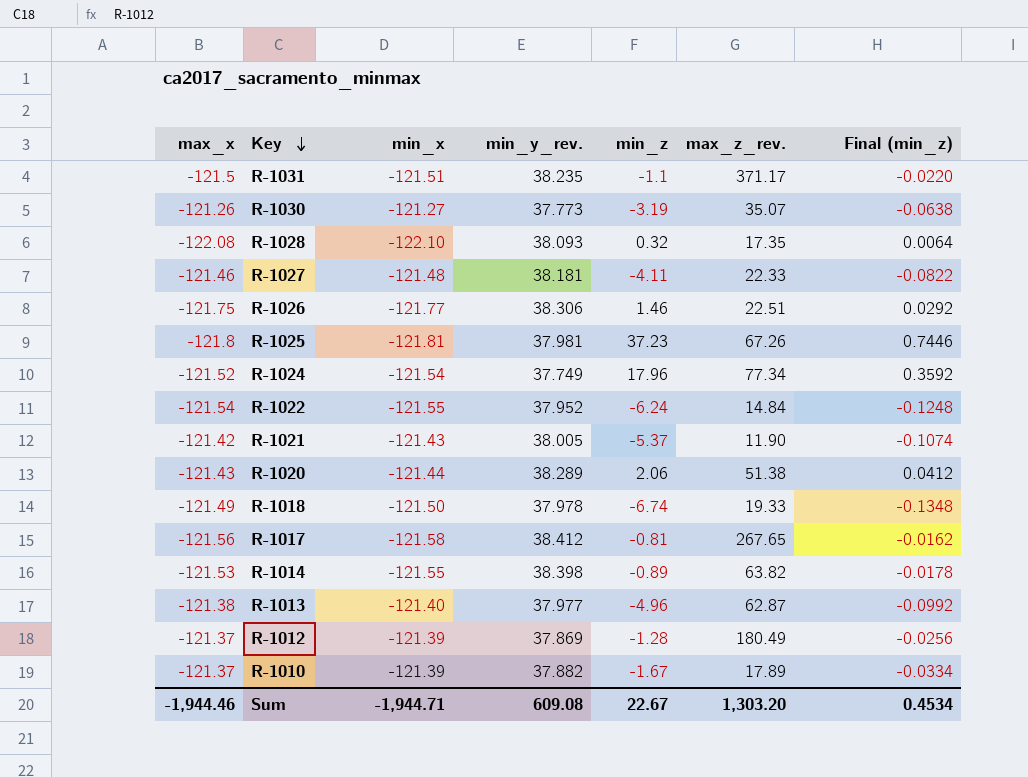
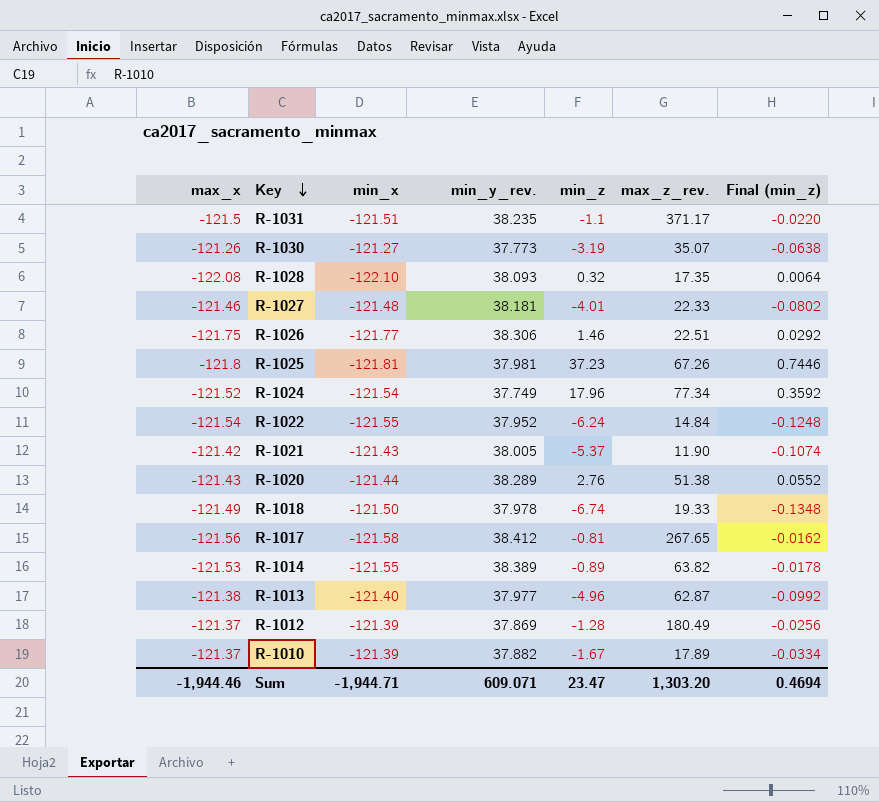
R-1027 | min_z: -4.11 -> -4.01
R-1027 | Final (min_z): -0.0822 -> -0.0802
R-1020 | min_z: 2.06 -> 2.76
R-1020 | Final (min_z): 0.0412 -> 0.0552
R-1014 | min_y_rev.: 38.398 -> 38.389
Sum | min_y_rev.: 609.08 -> 609.071
Sum | min_z: 22.67 -> 23.47
Sum | Final (min_z): 0.4534 -> 0.4694

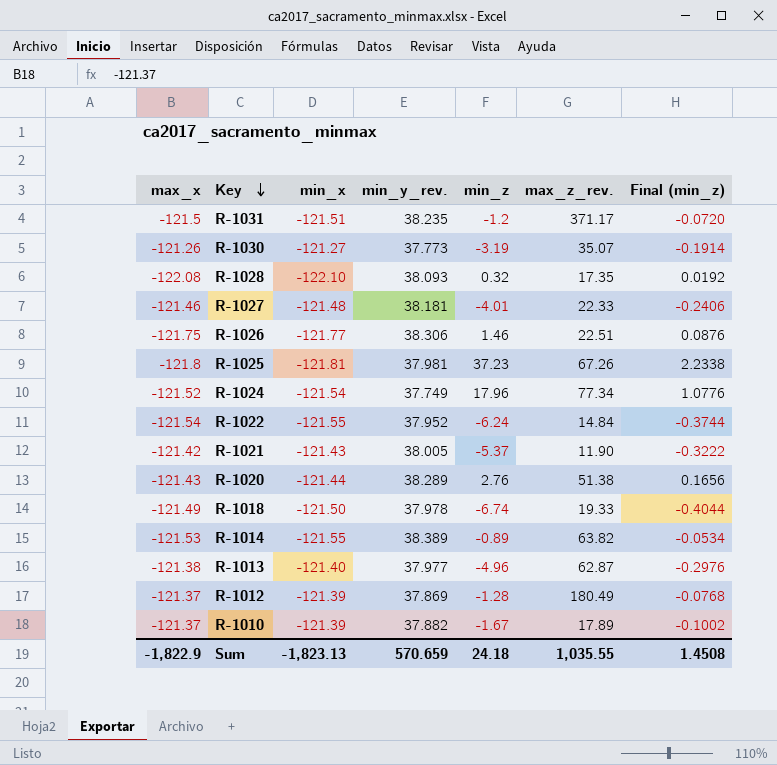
column Final (min_z) | formula: [min_z] * 0.02 -> [min_z] * 0.06
row R-1017: -121.56 | -121.58 | 38.412 | -0.81 | 267.65 | -0.0162 -> none
R-1031 | min_z: -1.1 -> -1.2
Sum | max_x: -1,944.46 -> -1,822.9
Sum | min_x: -1,944.71 -> -1,823.13
Sum | min_y_rev.: 609.071 -> 570.659
Sum | min_z: 23.47 -> 24.18
Sum | max_z_rev.: 1,303.20 -> 1,035.55
Sum | Final (min_z): 0.4694 -> 1.4508

